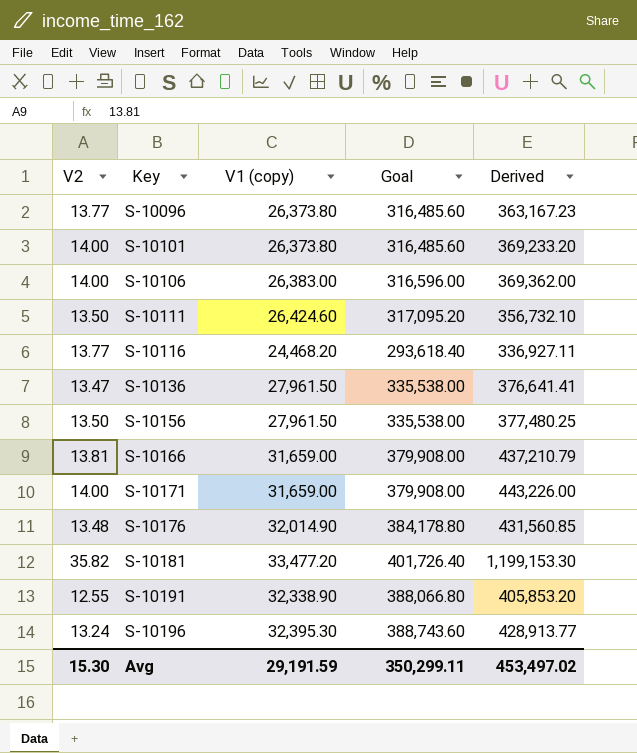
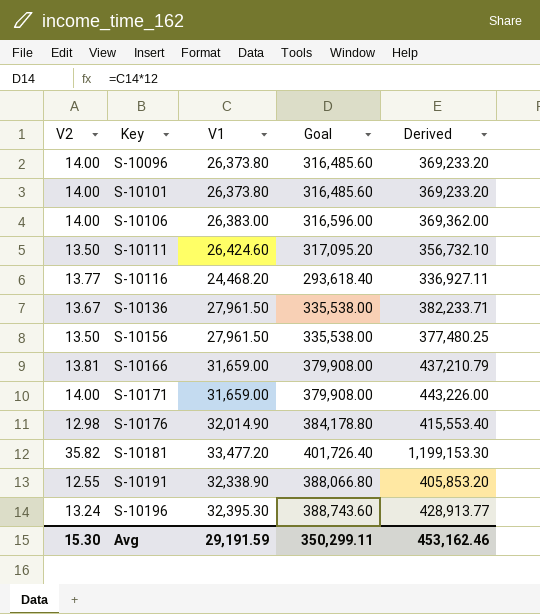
column name: V1 (copy) -> V1
S-10096 | V2: 13.77 -> 14.00
S-10096 | Derived: 363,167.23 -> 369,233.20
S-10136 | V2: 13.47 -> 13.67
S-10136 | Derived: 376,641.41 -> 382,233.71
S-10176 | V2: 13.48 -> 12.98
S-10176 | Derived: 431,560.85 -> 415,553.40
Avg | Derived: 453,497.02 -> 453,162.46

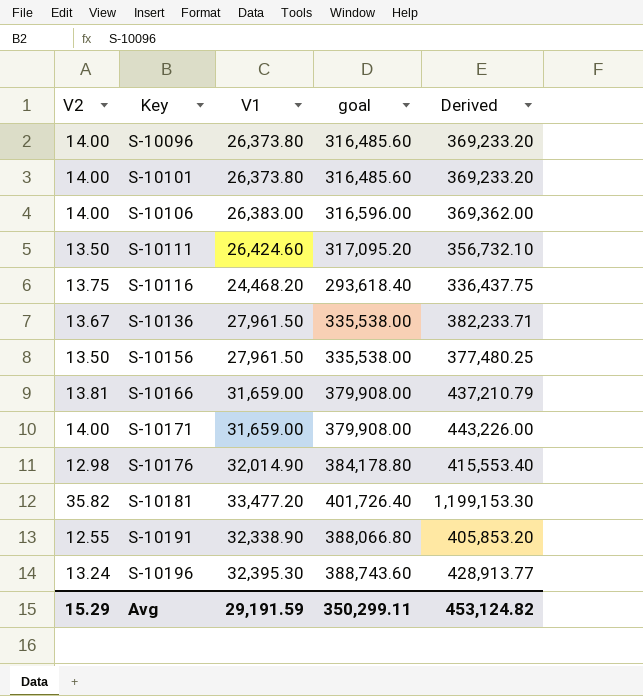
column name: Goal -> goal
S-10116 | V2: 13.77 -> 13.75
S-10116 | Derived: 336,927.11 -> 336,437.75
Avg | V2: 15.30 -> 15.29
Avg | Derived: 453,162.46 -> 453,124.82

